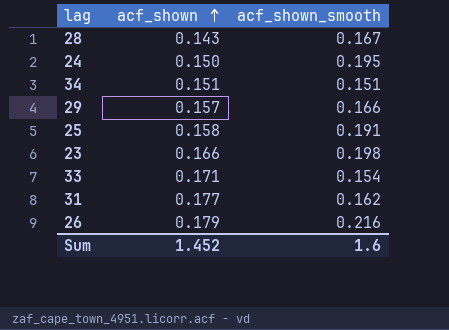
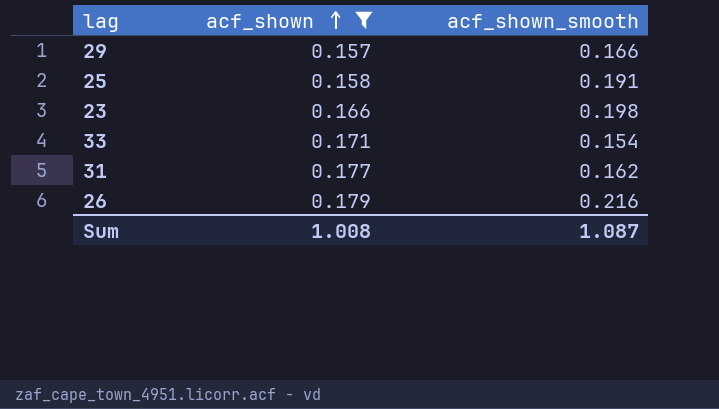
filter: none -> acf_shown >= 0.157
Sum | acf_shown: 1.452 -> 1.008
Sum | acf_shown_smooth: 1.6 -> 1.087

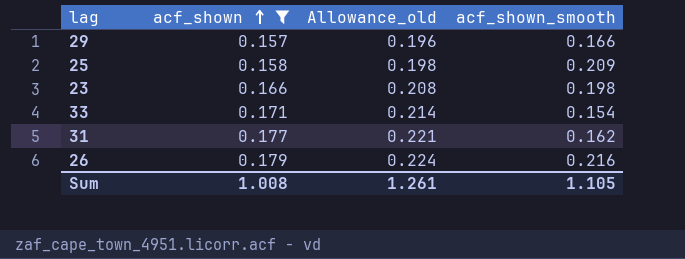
column Allowance_old | formula: none -> [acf_shown] * 1.25
25 | acf_shown_smooth: 0.191 -> 0.209
Sum | acf_shown_smooth: 1.087 -> 1.105

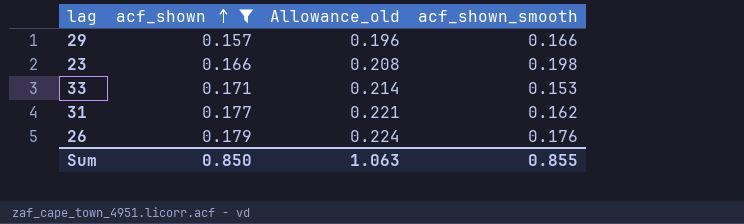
row 25: 0.158 | 0.198 | 0.209 -> none
33 | acf_shown_smooth: 0.154 -> 0.153
26 | acf_shown_smooth: 0.216 -> 0.176
Sum | acf_shown: 1.008 -> 0.850
Sum | Allowance_old: 1.261 -> 1.063
Sum | acf_shown_smooth: 1.105 -> 0.855

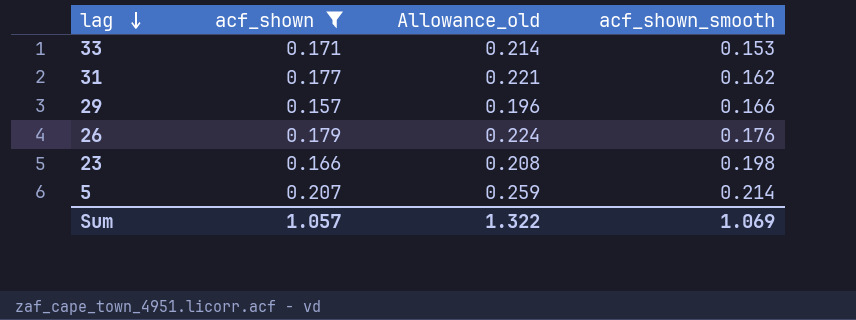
row order: acf_shown ascending -> lag descending
row 5: none -> 0.207 | 0.259 | 0.214
Sum | acf_shown: 0.850 -> 1.057
Sum | Allowance_old: 1.063 -> 1.322
Sum | acf_shown_smooth: 0.855 -> 1.069

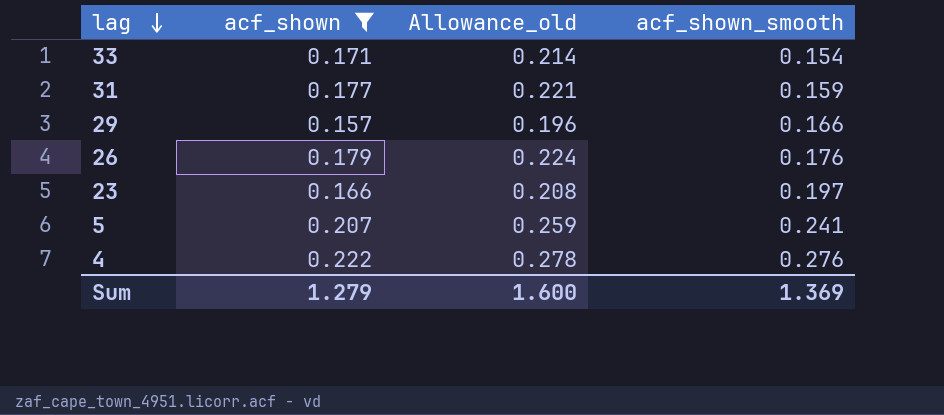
33 | acf_shown_smooth: 0.153 -> 0.154
31 | acf_shown_smooth: 0.162 -> 0.159
23 | acf_shown_smooth: 0.198 -> 0.197
5 | acf_shown_smooth: 0.214 -> 0.241
row 4: none -> 0.222 | 0.278 | 0.276
Sum | acf_shown: 1.057 -> 1.279
Sum | Allowance_old: 1.322 -> 1.600
Sum | acf_shown_smooth: 1.069 -> 1.369

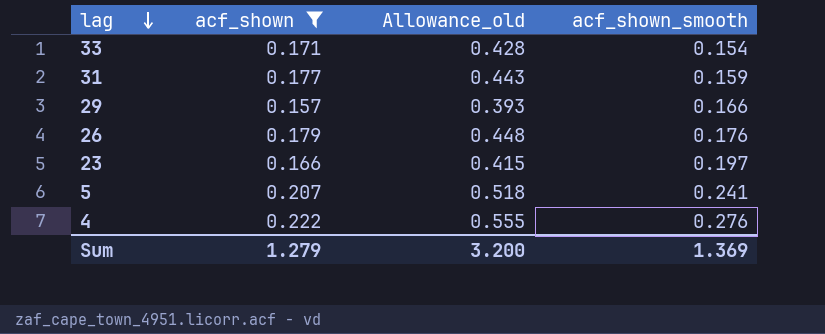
column Allowance_old | formula: [acf_shown] * 1.25 -> [acf_shown] * 2.5
Sum | Allowance_old: 1.600 -> 3.200

